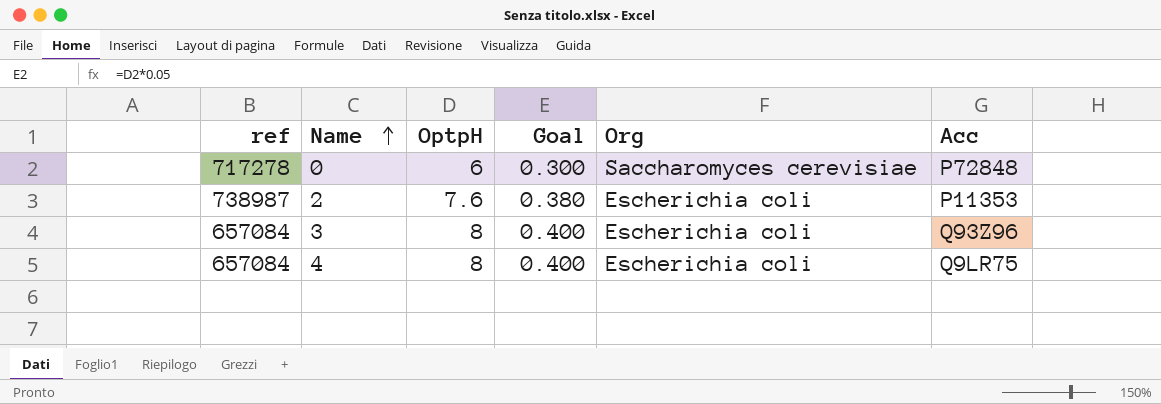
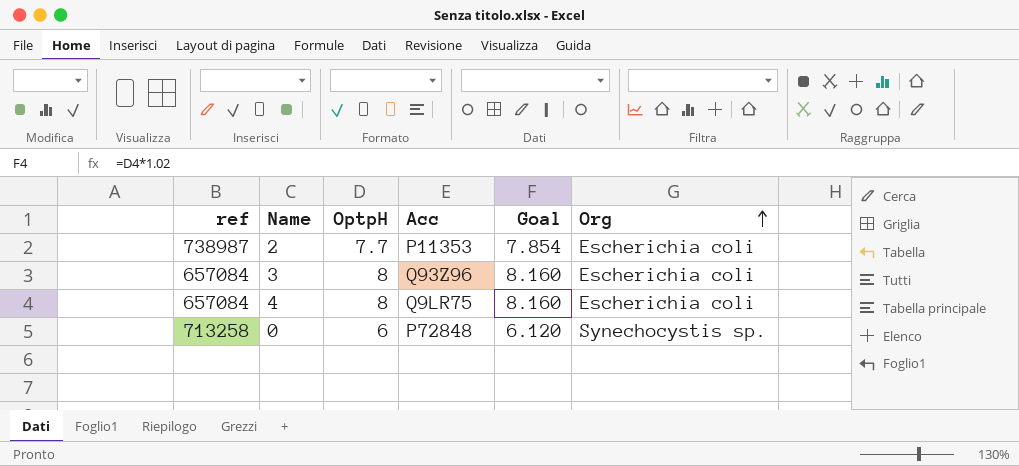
row order: Name ascending -> Org ascending
column Acc | position: 6 -> 4
column Goal | formula: [OptpH] * 0.05 -> [OptpH] * 1.02
2 | OptpH: 7.6 -> 7.7
0 | ref: 717278 -> 713258
0 | Org: Saccharomyces cerevisiae -> Synechocystis sp.

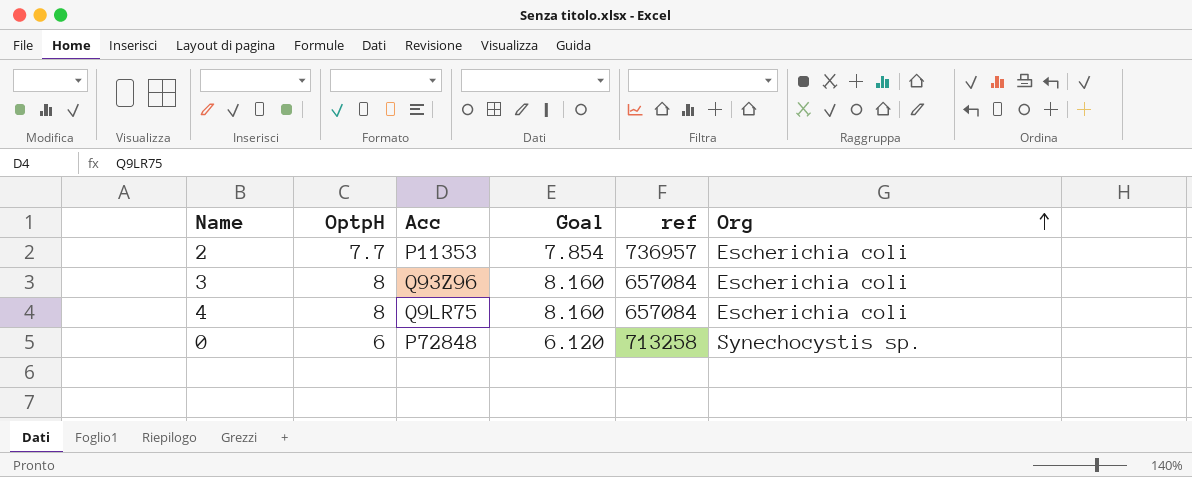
column ref | position: 1 -> 5
2 | ref: 738987 -> 736957

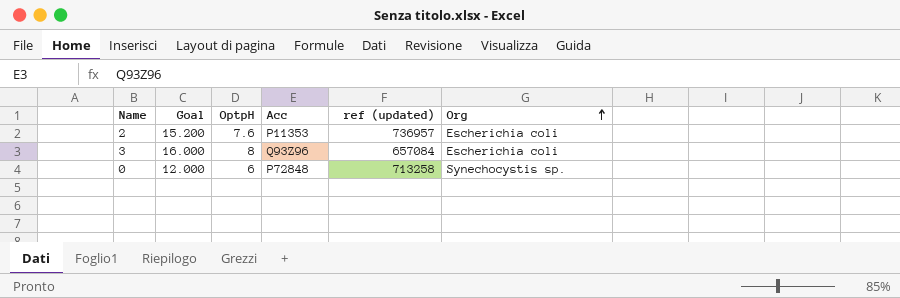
column Goal | formula: [OptpH] * 1.02 -> [OptpH] * 2
column Goal | position: 4 -> 2
column name: ref -> ref (updated)
row 4: 8 | Q9LR75 | 8.160 | 657084 | Escherichia coli -> none
2 | OptpH: 7.7 -> 7.6

